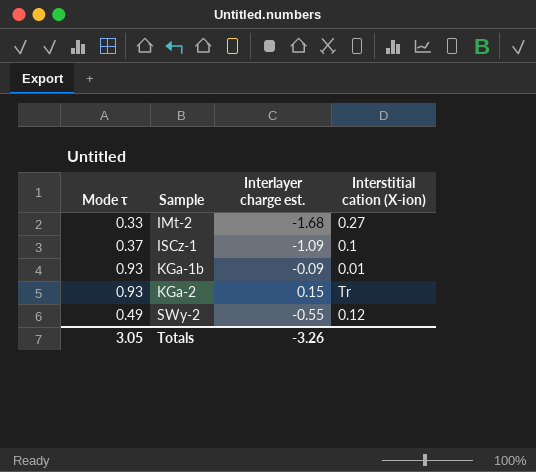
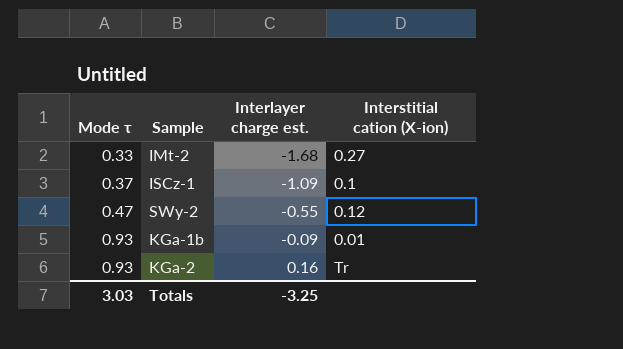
row order: Sample ascending -> Mode τ ascending
SWy-2 | Mode τ: 0.49 -> 0.47
KGa-2 | Interlayer charge est.: 0.15 -> 0.16
Totals | Mode τ: 3.05 -> 3.03
Totals | Interlayer charge est.: -3.26 -> -3.25

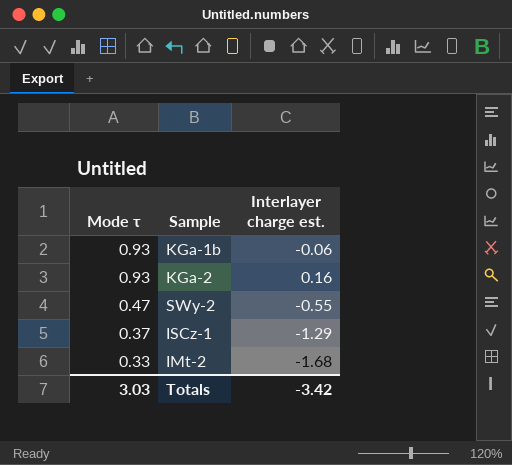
row order: Mode τ ascending -> Mode τ descending
column Interstitial cation (X-ion) | position: 4 -> none
KGa-1b | Interlayer charge est.: -0.09 -> -0.06
ISCz-1 | Interlayer charge est.: -1.09 -> -1.29
Totals | Interlayer charge est.: -3.25 -> -3.42

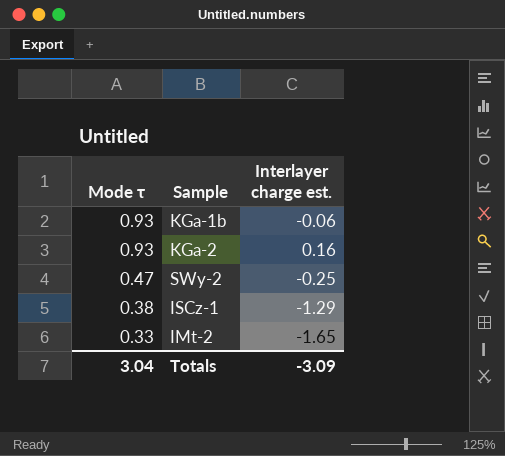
SWy-2 | Interlayer charge est.: -0.55 -> -0.25
ISCz-1 | Mode τ: 0.37 -> 0.38
IMt-2 | Interlayer charge est.: -1.68 -> -1.65
Totals | Mode τ: 3.03 -> 3.04
Totals | Interlayer charge est.: -3.42 -> -3.09

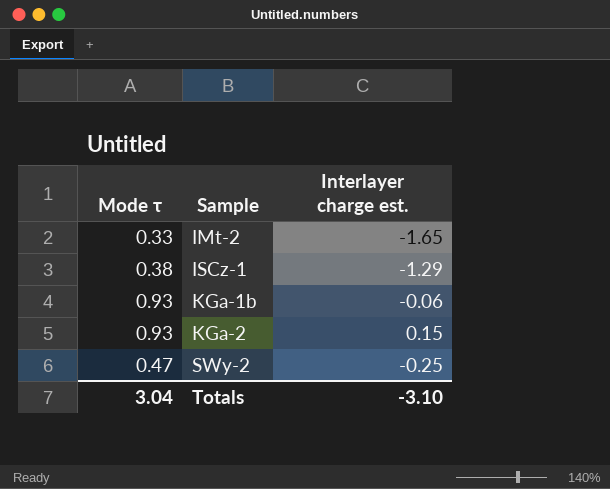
row order: Mode τ descending -> Sample ascending
KGa-2 | Interlayer charge est.: 0.16 -> 0.15
Totals | Interlayer charge est.: -3.09 -> -3.10

